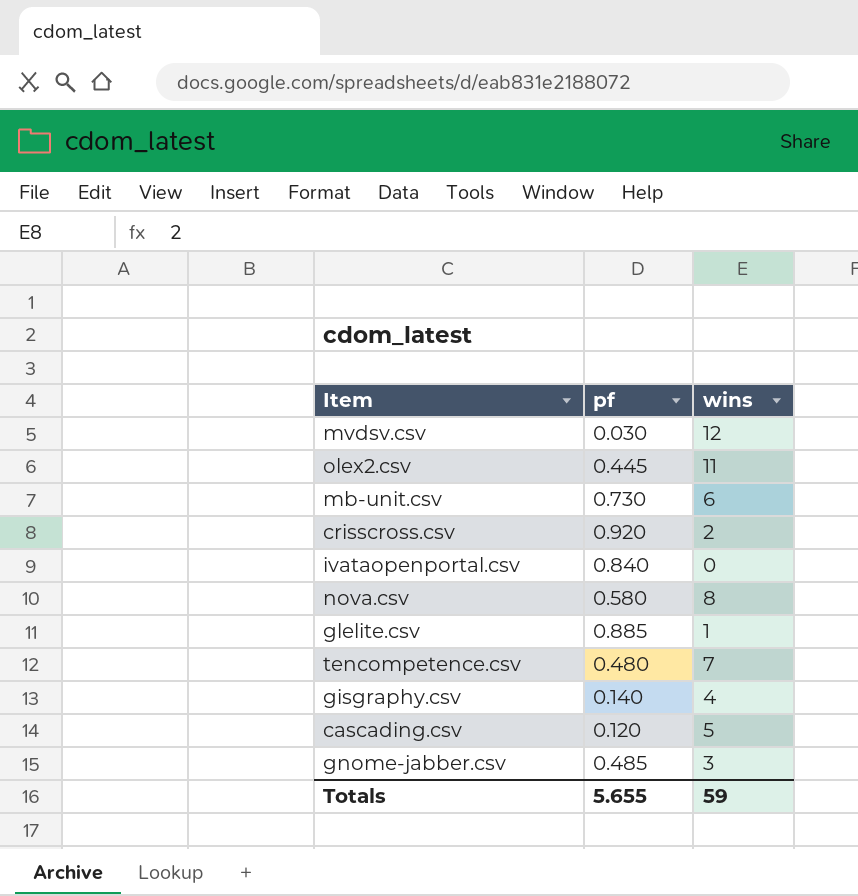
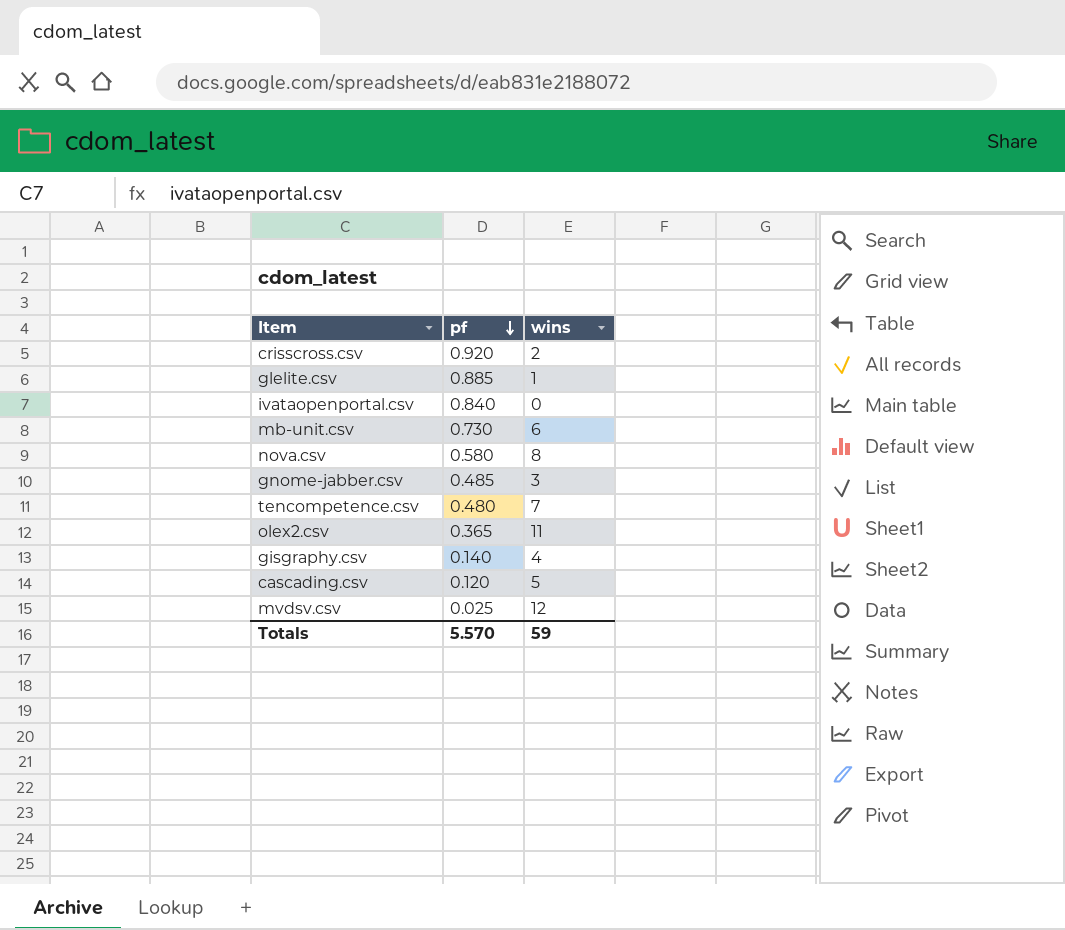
row order: none -> pf descending
olex2.csv | pf: 0.445 -> 0.365
mvdsv.csv | pf: 0.030 -> 0.025
Totals | pf: 5.655 -> 5.570

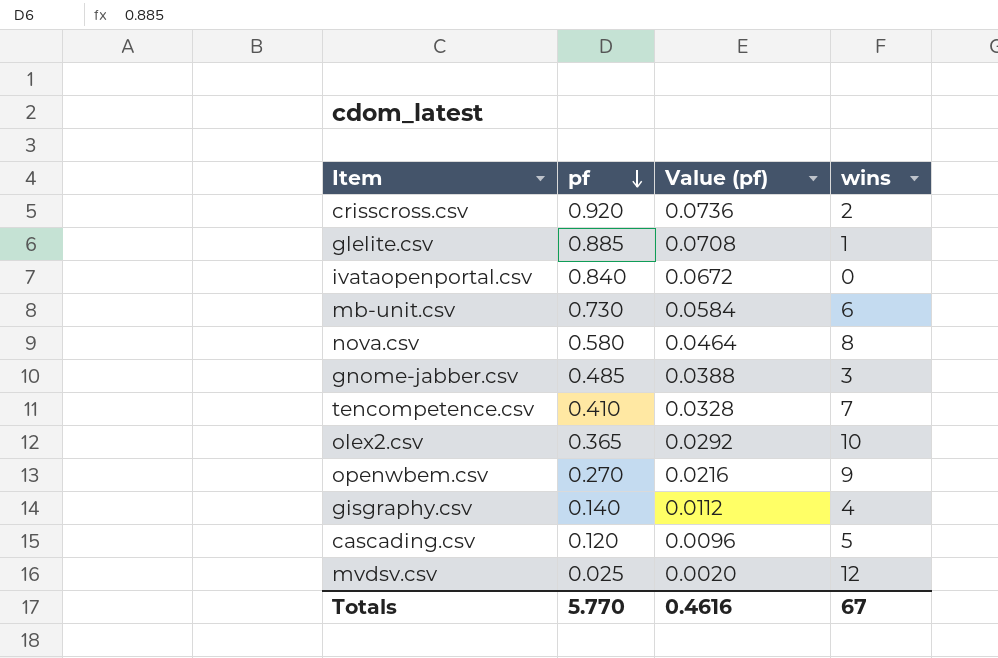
column Value (pf) | formula: none -> [pf] * 0.08
tencompetence.csv | pf: 0.480 -> 0.410
olex2.csv | wins: 11 -> 10
row openwbem.csv: none -> 0.270 | 0.0216 | 9
Totals | pf: 5.570 -> 5.770
Totals | wins: 59 -> 67

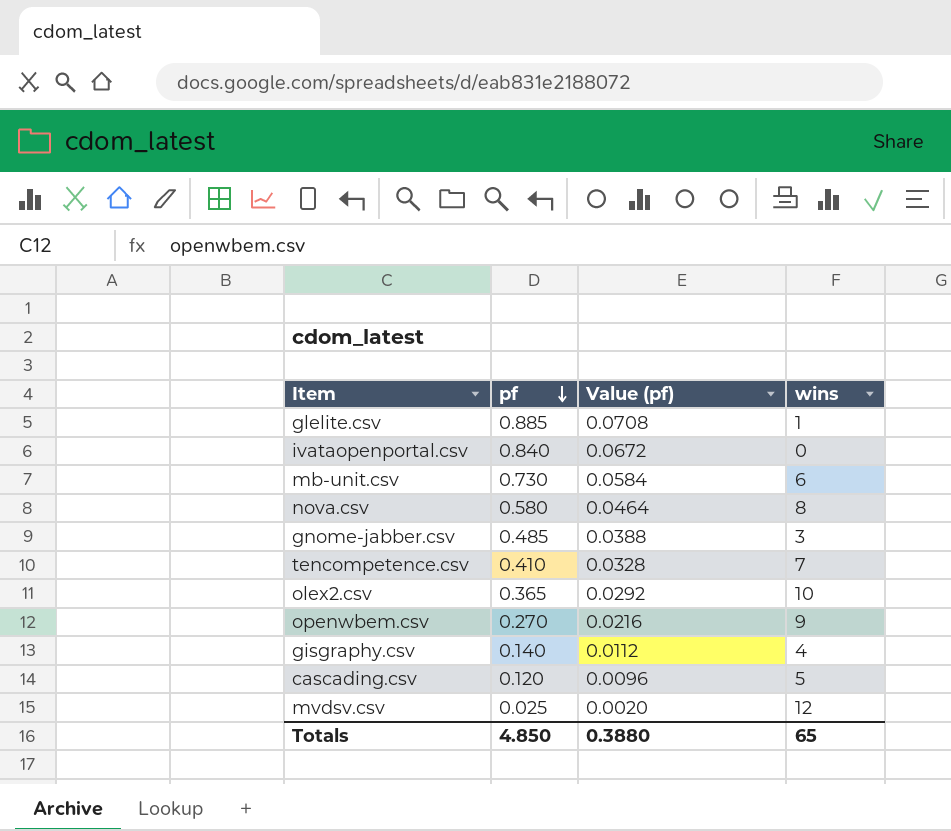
row crisscross.csv: 0.920 | 0.0736 | 2 -> none
Totals | pf: 5.770 -> 4.850
Totals | Value (pf): 0.4616 -> 0.3880
Totals | wins: 67 -> 65

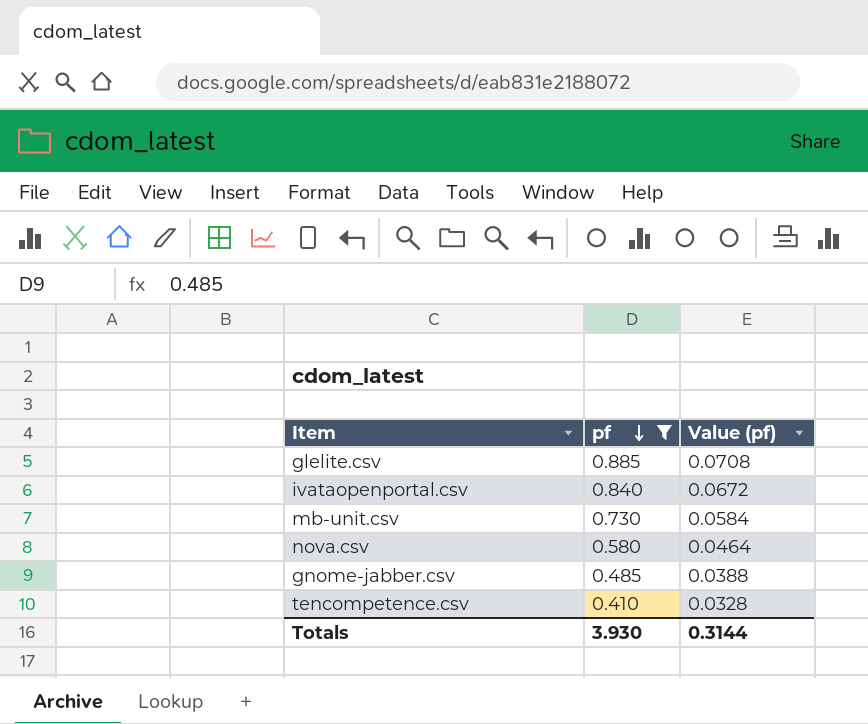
filter: none -> pf >= 0.410
column wins | position: 4 -> none
Totals | pf: 4.850 -> 3.930
Totals | Value (pf): 0.3880 -> 0.3144

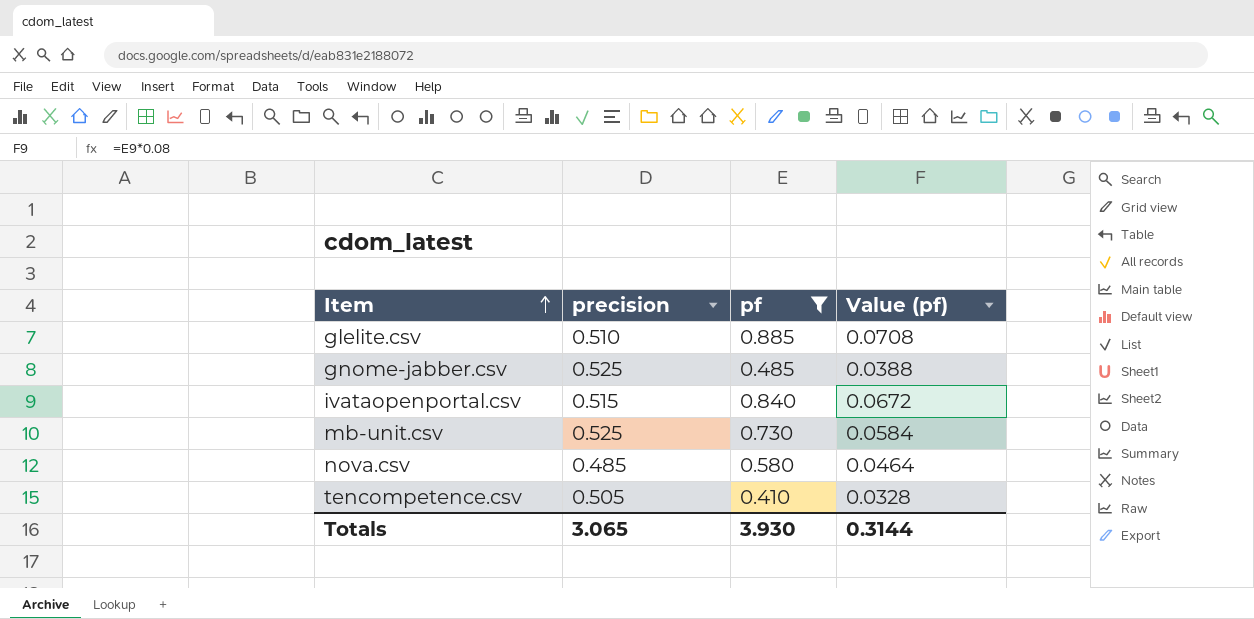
row order: pf descending -> Item ascending
column precision | position: none -> 2

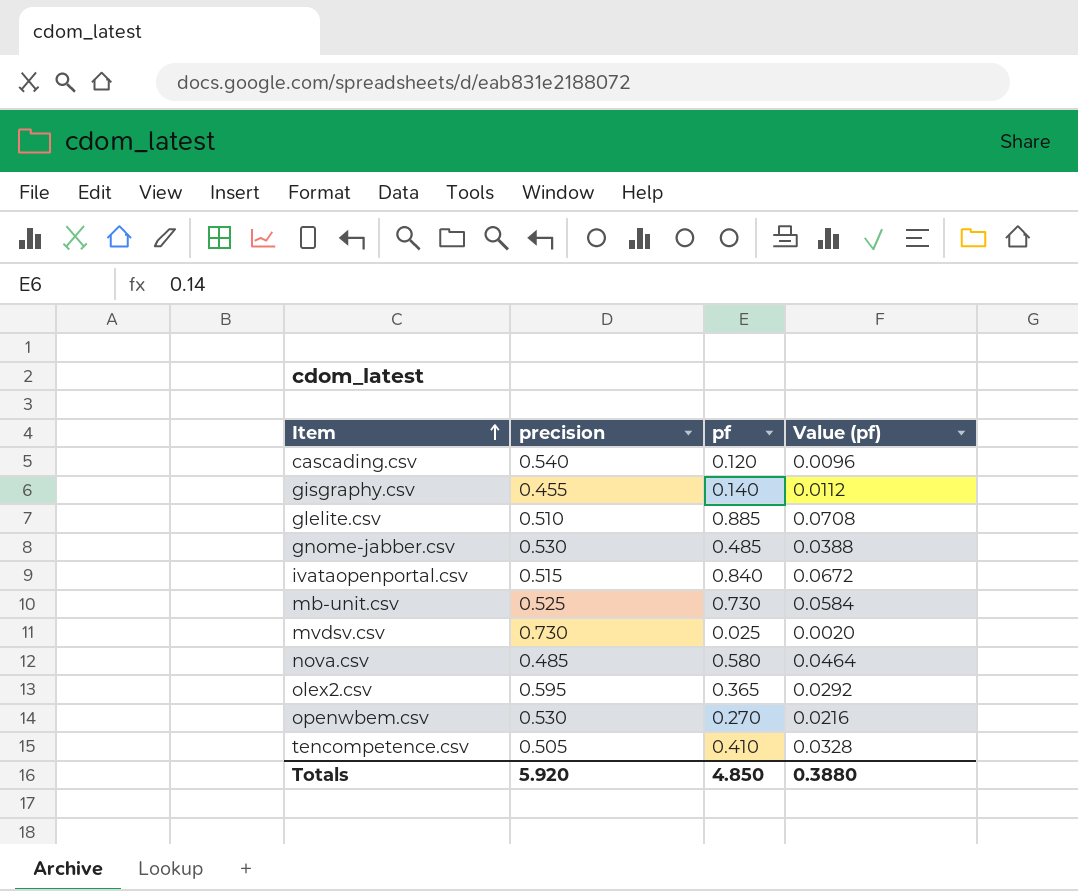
filter: pf >= 0.410 -> none
gnome-jabber.csv | precision: 0.525 -> 0.530
Totals | precision: 3.065 -> 5.920
Totals | pf: 3.930 -> 4.850
Totals | Value (pf): 0.3144 -> 0.3880

